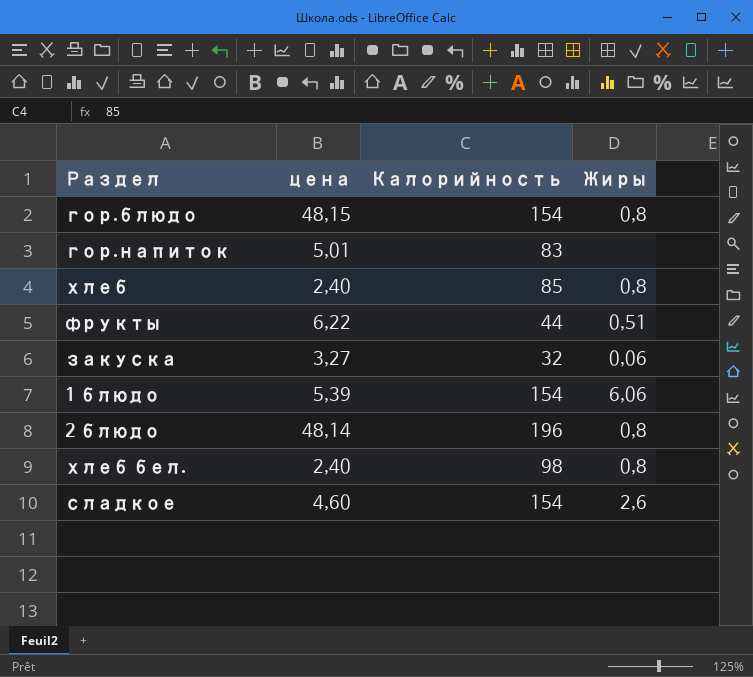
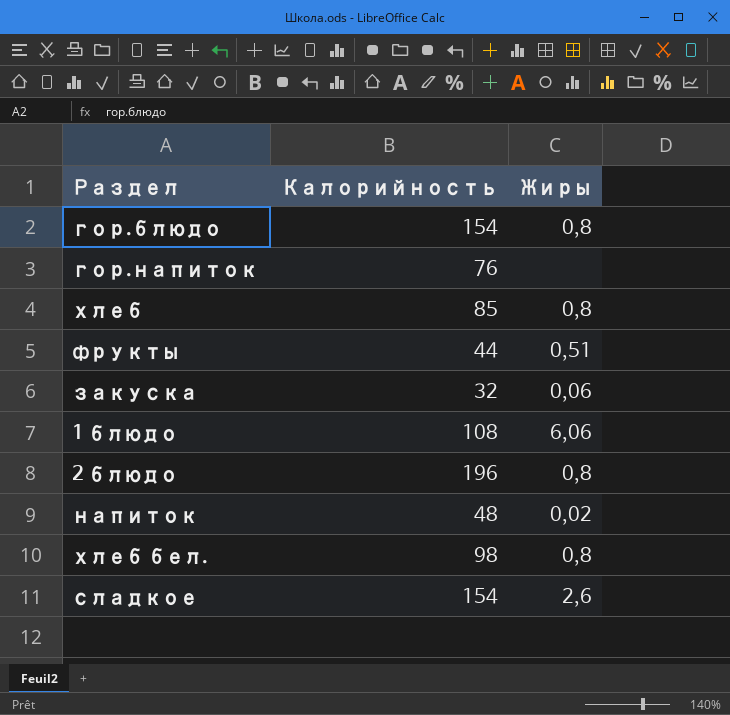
column цена | position: 2 -> none
гор.напиток | Калорийность: 83 -> 76
1 блюдо | Калорийность: 154 -> 108
row напиток: none -> 48 | 0,02

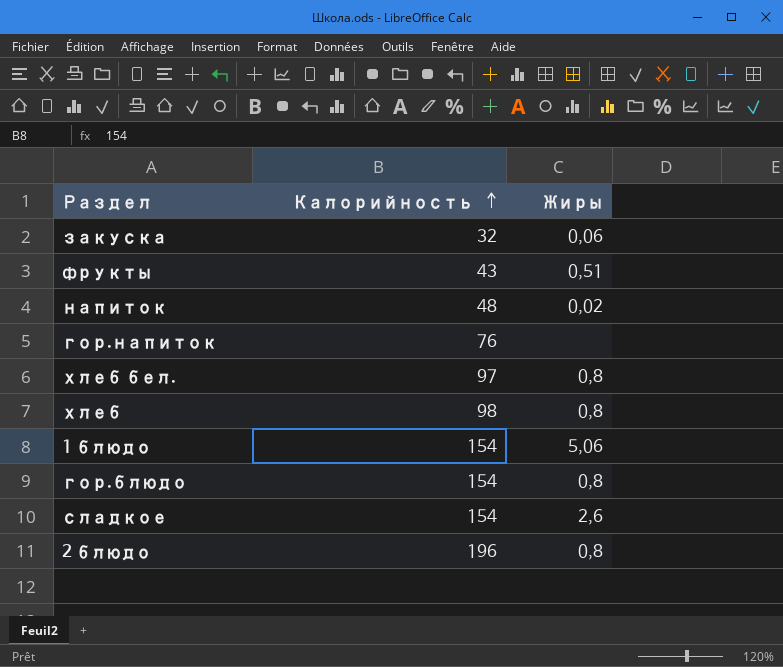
row order: none -> Калорийность ascending
фрукты | Калорийность: 44 -> 43
хлеб бел. | Калорийность: 98 -> 97
хлеб | Калорийность: 85 -> 98
1 блюдо | Калорийность: 108 -> 154
1 блюдо | Жиры: 6,06 -> 5,06

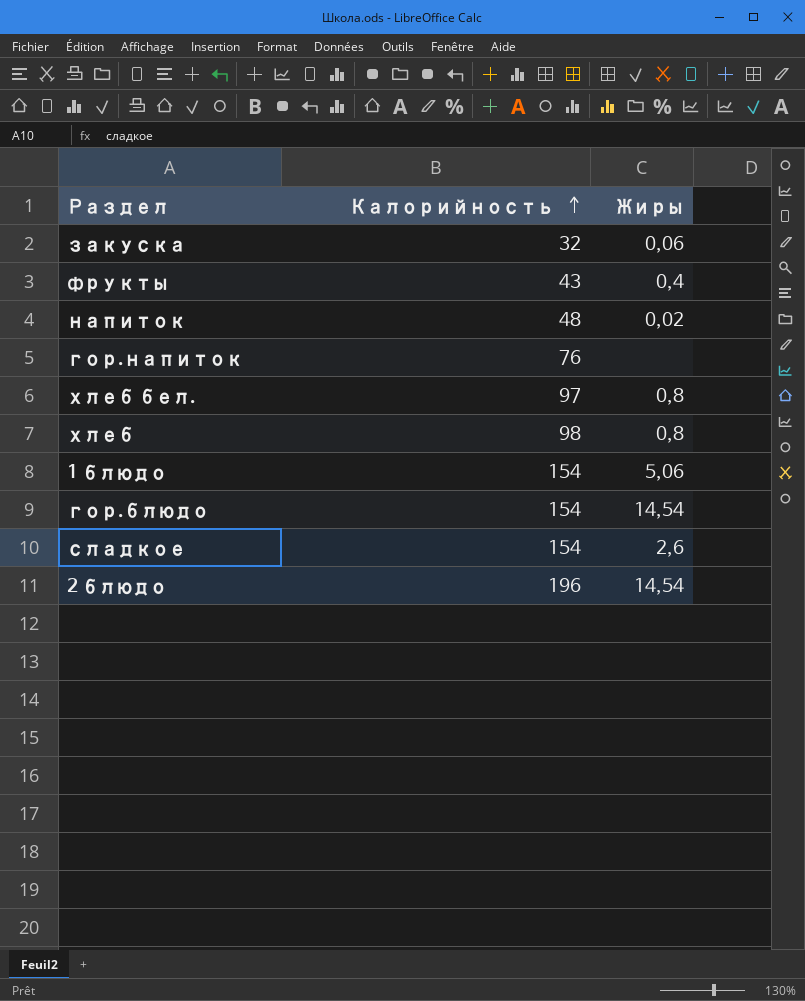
фрукты | Жиры: 0,51 -> 0,4
гор.блюдо | Жиры: 0,8 -> 14,54
2 блюдо | Жиры: 0,8 -> 14,54

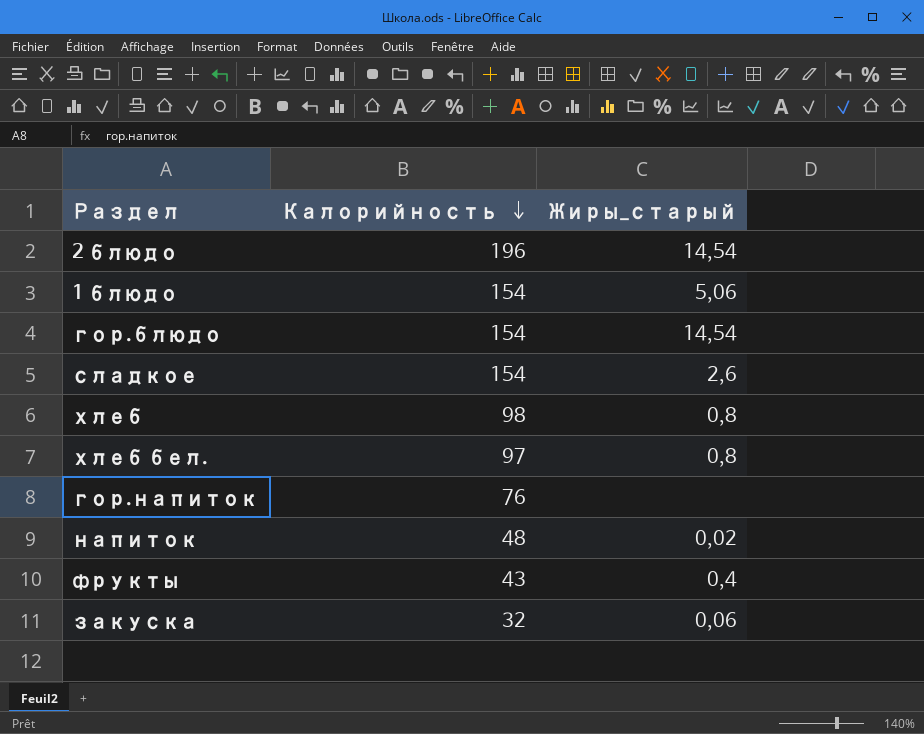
row order: Калорийность ascending -> Калорийность descending
column name: Жиры -> Жиры_старый

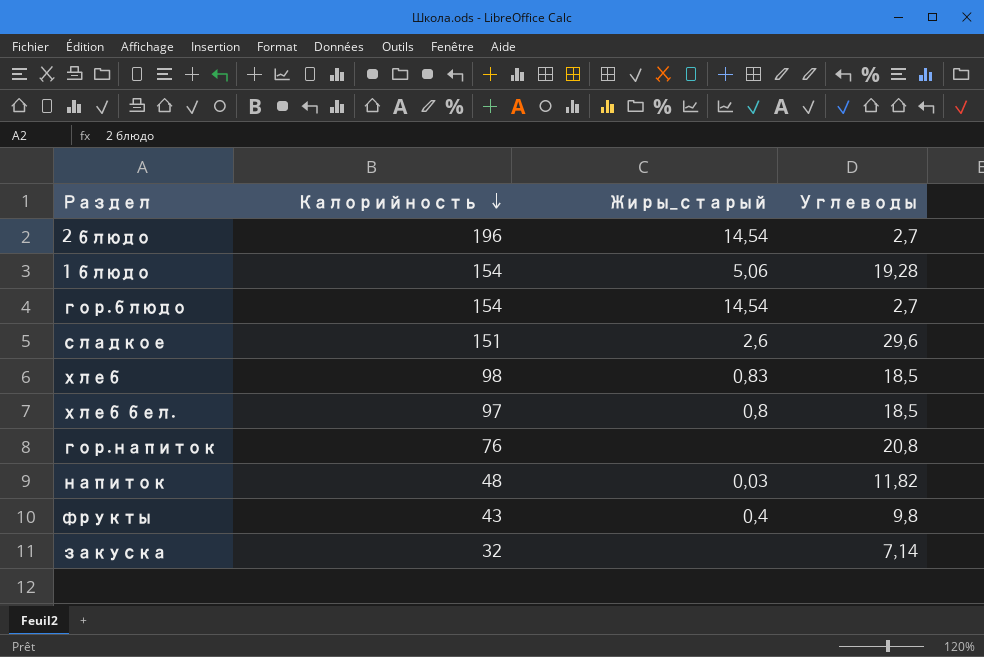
column Углеводы | position: none -> 4
сладкое | Калорийность: 154 -> 151
хлеб | Жиры_старый: 0,8 -> 0,83
напиток | Жиры_старый: 0,02 -> 0,03
закуска | Жиры_старый: 0,06 -> none

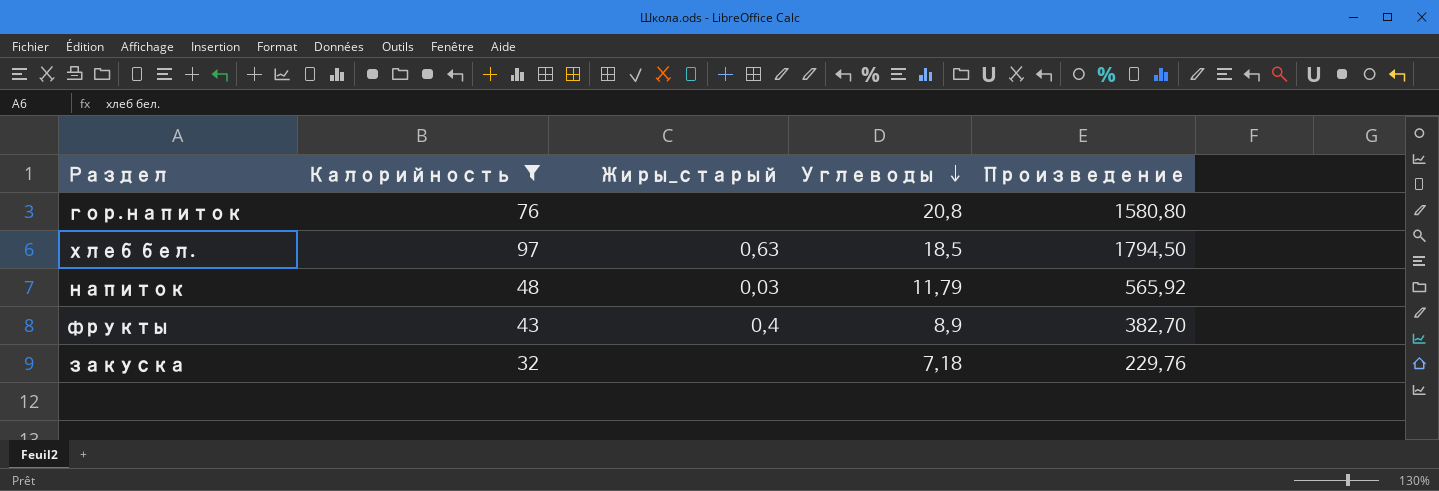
filter: none -> Калорийность <= 97
row order: Калорийность descending -> Углеводы descending
column Произведение | formula: none -> [Калорийность] * [Углеводы]
хлеб бел. | Жиры_старый: 0,8 -> 0,63
напиток | Углеводы: 11,82 -> 11,79
фрукты | Углеводы: 9,8 -> 8,9
закуска | Углеводы: 7,14 -> 7,18

